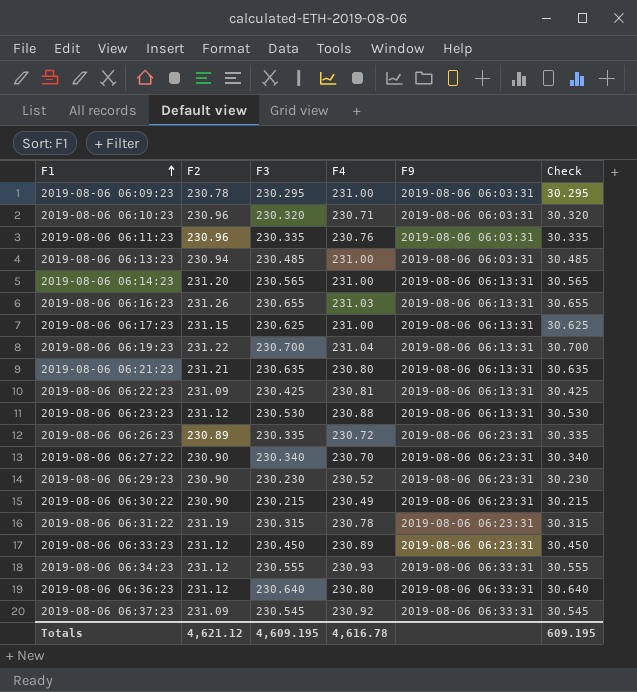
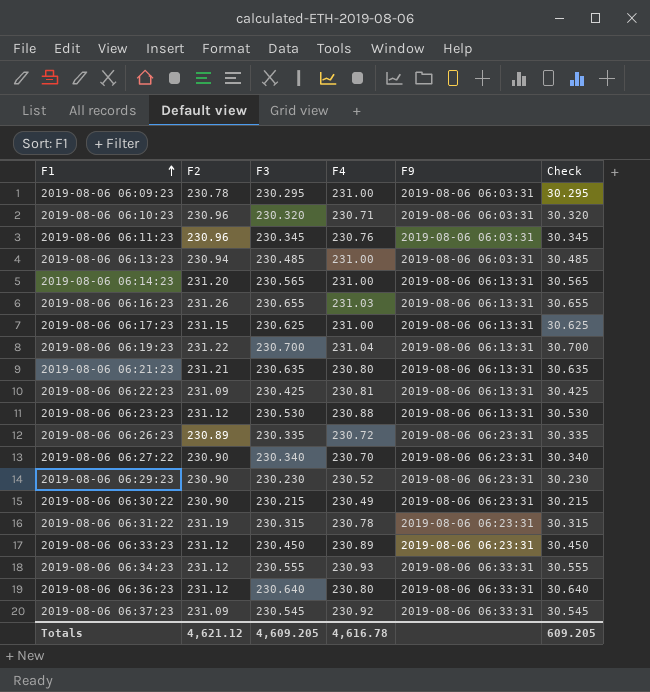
2019-08-06 06:11:23 | F3: 230.335 -> 230.345
2019-08-06 06:11:23 | Check: 30.335 -> 30.345
Totals | F3: 4,609.195 -> 4,609.205
Totals | Check: 609.195 -> 609.205

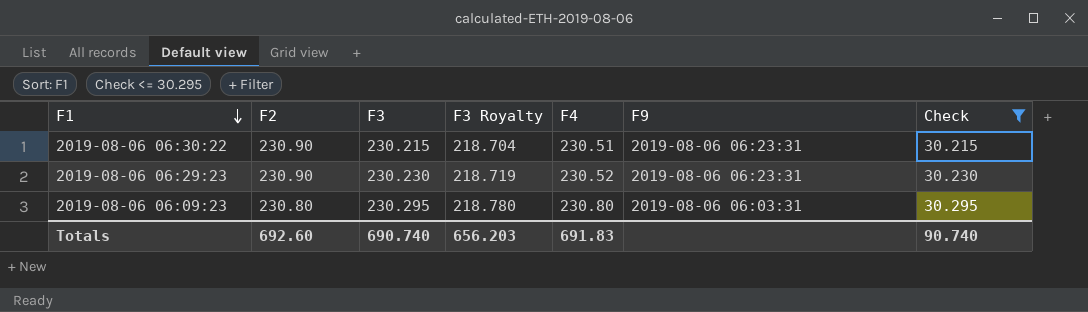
filter: none -> Check <= 30.295
row order: F1 ascending -> F1 descending
column F3 Royalty | formula: none -> [F3] * 0.95
2019-08-06 06:30:22 | F4: 230.49 -> 230.51
2019-08-06 06:09:23 | F2: 230.78 -> 230.80
2019-08-06 06:09:23 | F4: 231.00 -> 230.80
Totals | F2: 4,621.12 -> 692.60
Totals | F3: 4,609.205 -> 690.740
Totals | F4: 4,616.78 -> 691.83
Totals | Check: 609.205 -> 90.740

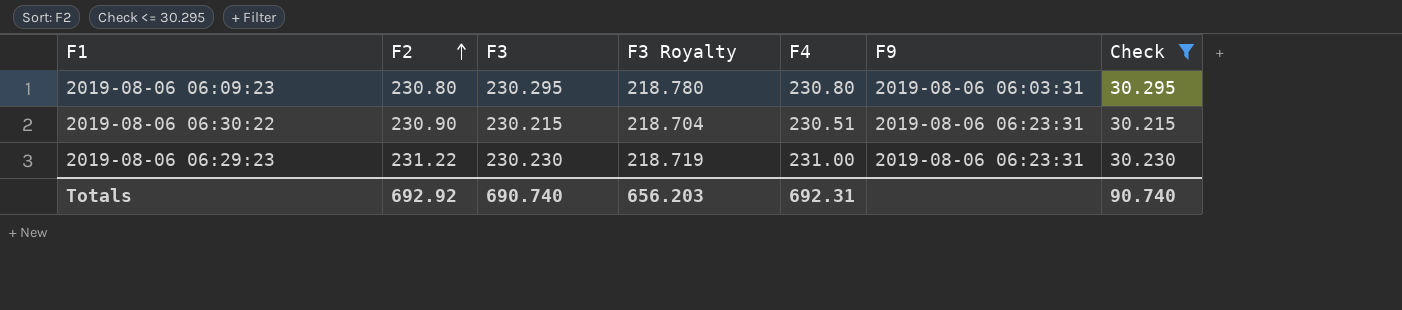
row order: F1 descending -> F2 ascending
2019-08-06 06:29:23 | F2: 230.90 -> 231.22
2019-08-06 06:29:23 | F4: 230.52 -> 231.00
Totals | F2: 692.60 -> 692.92
Totals | F4: 691.83 -> 692.31

